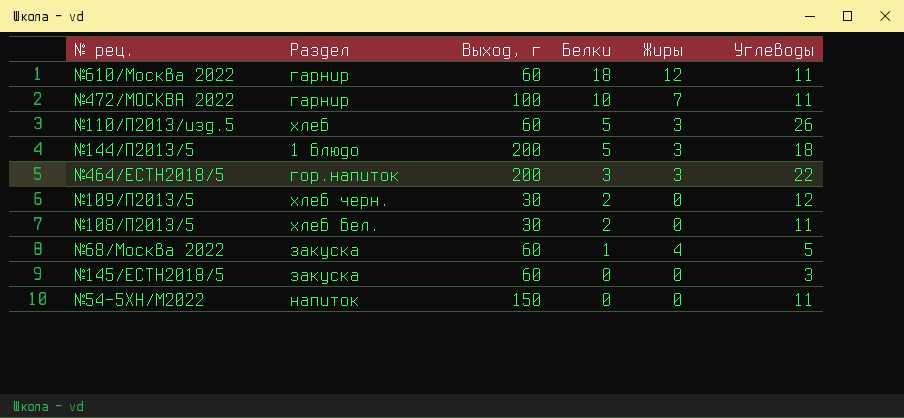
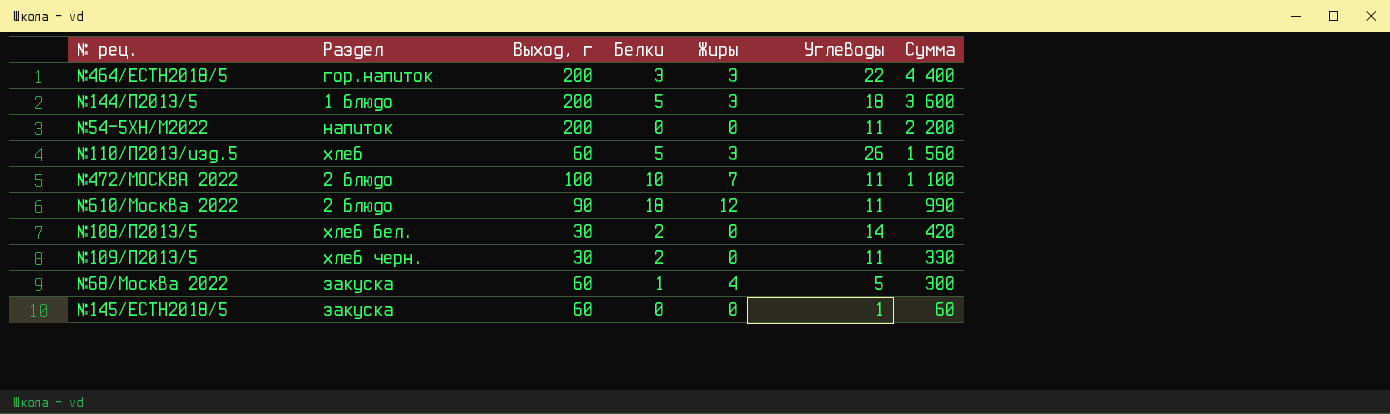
row order: Белки descending -> Сумма descending
column Сумма | formula: none -> [Выход, г] * [Углеводы]
№54-5ХН/М2022 | Выход, г: 150 -> 200
№472/МОСКВА 2022 | Раздел: гарнир -> 2 блюдо
№610/Москва 2022 | Раздел: гарнир -> 2 блюдо
№610/Москва 2022 | Выход, г: 60 -> 90
№108/П2013/5 | Углеводы: 11 -> 14
№109/П2013/5 | Углеводы: 12 -> 11
№145/ЕСТН2018/5 | Углеводы: 3 -> 1

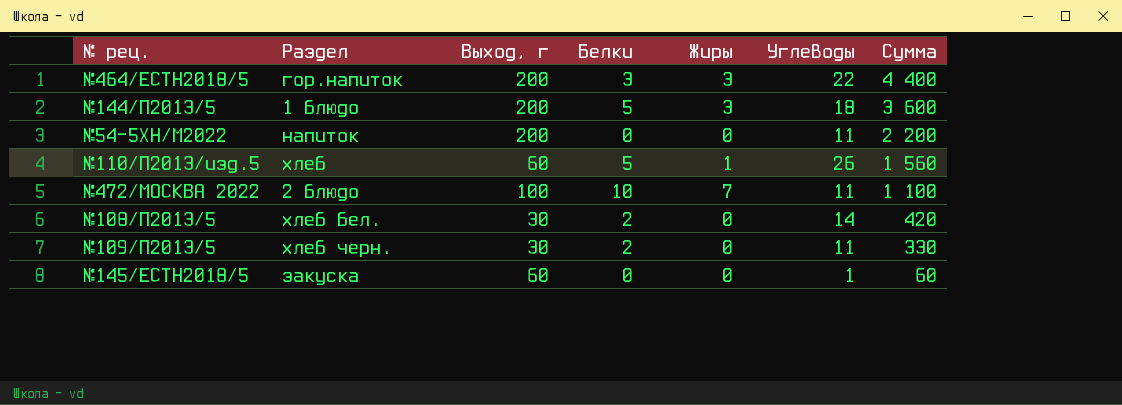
row №610/Москва 2022: 2 блюдо | 90 | 18 | 12 | 11 | 990 -> none
row №68/Москва 2022: закуска | 60 | 1 | 4 | 5 | 300 -> none
№110/П2013/изд.5 | Жиры: 3 -> 1

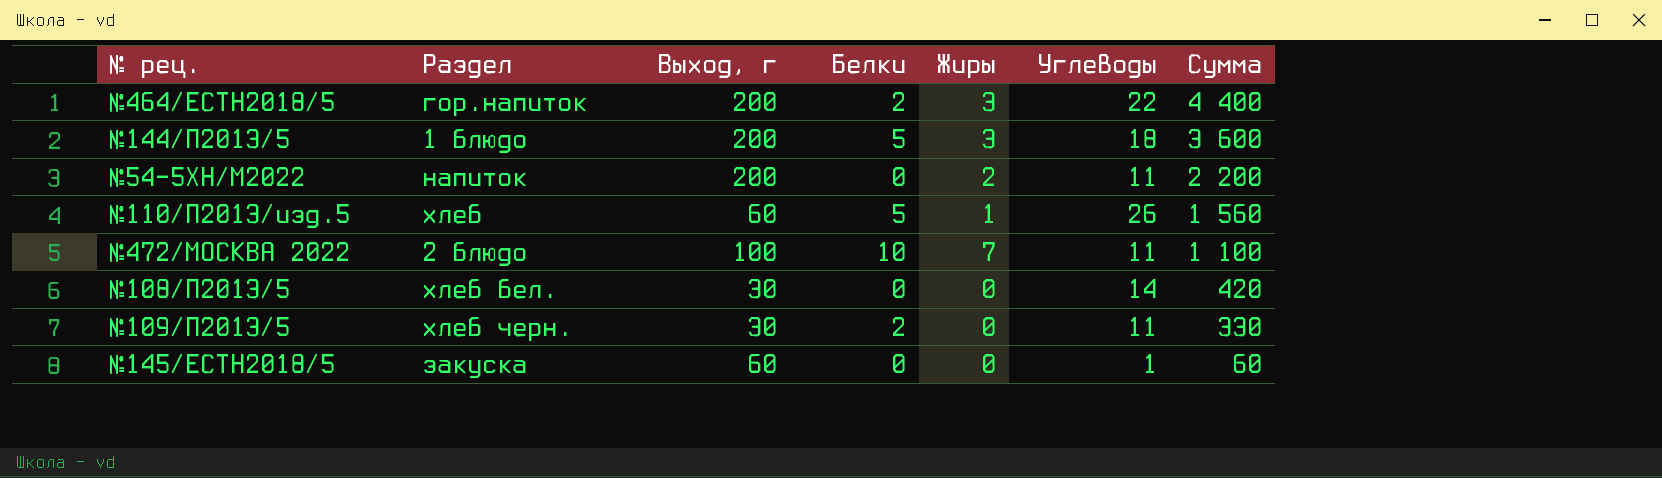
№464/ЕСТН2018/5 | Белки: 3 -> 2
№54-5ХН/М2022 | Жиры: 0 -> 2
№108/П2013/5 | Белки: 2 -> 0

